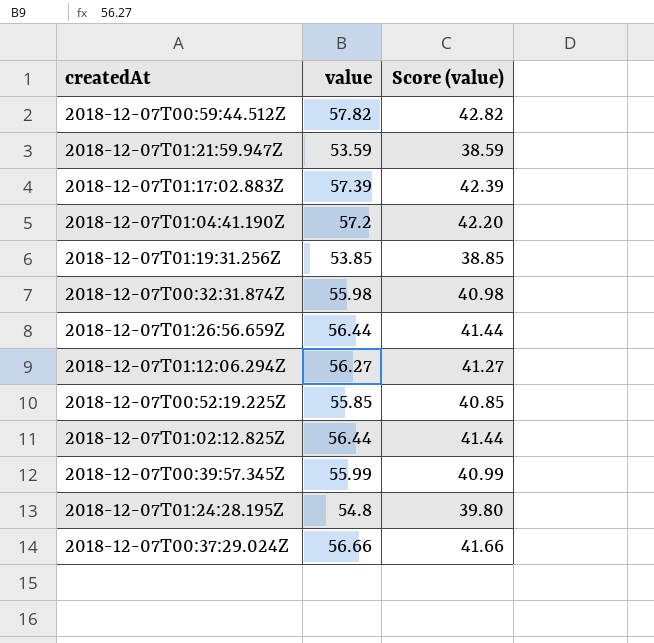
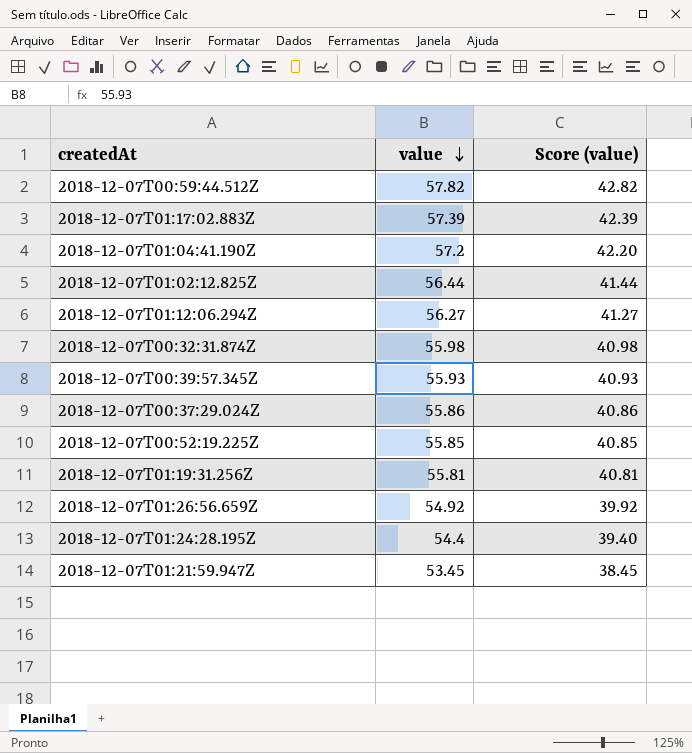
row order: none -> value descending
2018-12-07T00:39:57.345Z | value: 55.99 -> 55.93
2018-12-07T00:39:57.345Z | Score (value): 40.99 -> 40.93
2018-12-07T00:37:29.024Z | value: 56.66 -> 55.86
2018-12-07T00:37:29.024Z | Score (value): 41.66 -> 40.86
2018-12-07T01:19:31.256Z | value: 53.85 -> 55.81
2018-12-07T01:19:31.256Z | Score (value): 38.85 -> 40.81
2018-12-07T01:26:56.659Z | value: 56.44 -> 54.92
2018-12-07T01:26:56.659Z | Score (value): 41.44 -> 39.92
2018-12-07T01:24:28.195Z | value: 54.8 -> 54.4
2018-12-07T01:24:28.195Z | Score (value): 39.80 -> 39.40
2018-12-07T01:21:59.947Z | value: 53.59 -> 53.45
2018-12-07T01:21:59.947Z | Score (value): 38.59 -> 38.45

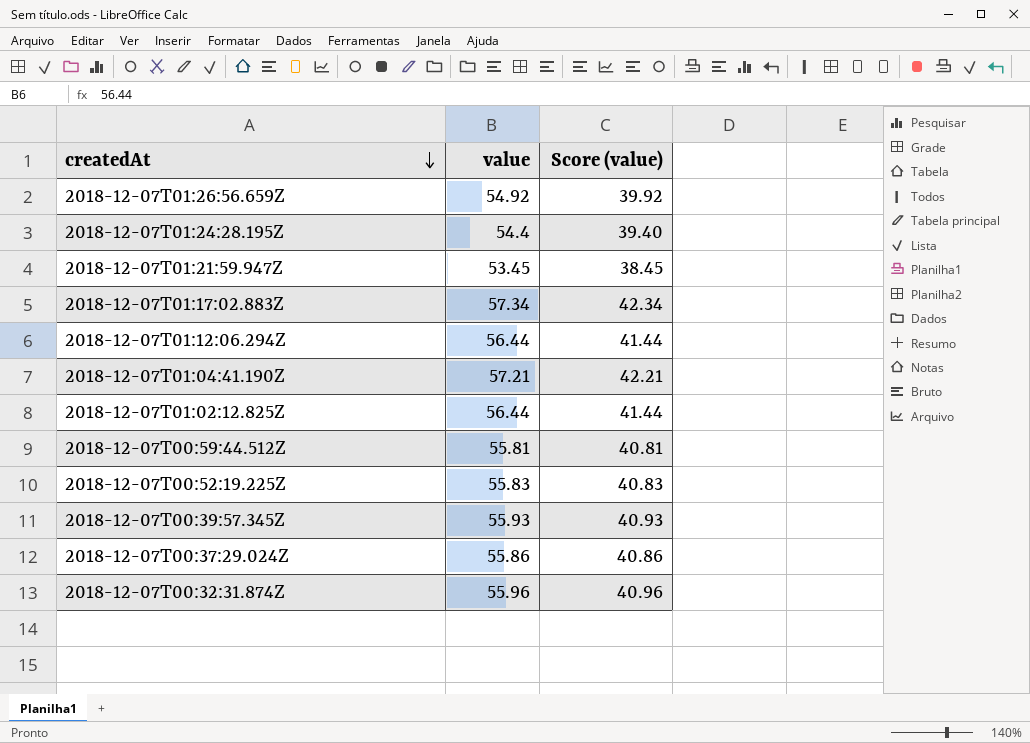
row order: value descending -> createdAt descending
row 2018-12-07T01:19:31.256Z: 55.81 | 40.81 -> none
2018-12-07T01:17:02.883Z | value: 57.39 -> 57.34
2018-12-07T01:17:02.883Z | Score (value): 42.39 -> 42.34
2018-12-07T01:12:06.294Z | value: 56.27 -> 56.44
2018-12-07T01:12:06.294Z | Score (value): 41.27 -> 41.44
2018-12-07T01:04:41.190Z | value: 57.2 -> 57.21
2018-12-07T01:04:41.190Z | Score (value): 42.20 -> 42.21
2018-12-07T00:59:44.512Z | value: 57.82 -> 55.81
2018-12-07T00:59:44.512Z | Score (value): 42.82 -> 40.81
2018-12-07T00:52:19.225Z | value: 55.85 -> 55.83
2018-12-07T00:52:19.225Z | Score (value): 40.85 -> 40.83
2018-12-07T00:32:31.874Z | value: 55.98 -> 55.96
2018-12-07T00:32:31.874Z | Score (value): 40.98 -> 40.96

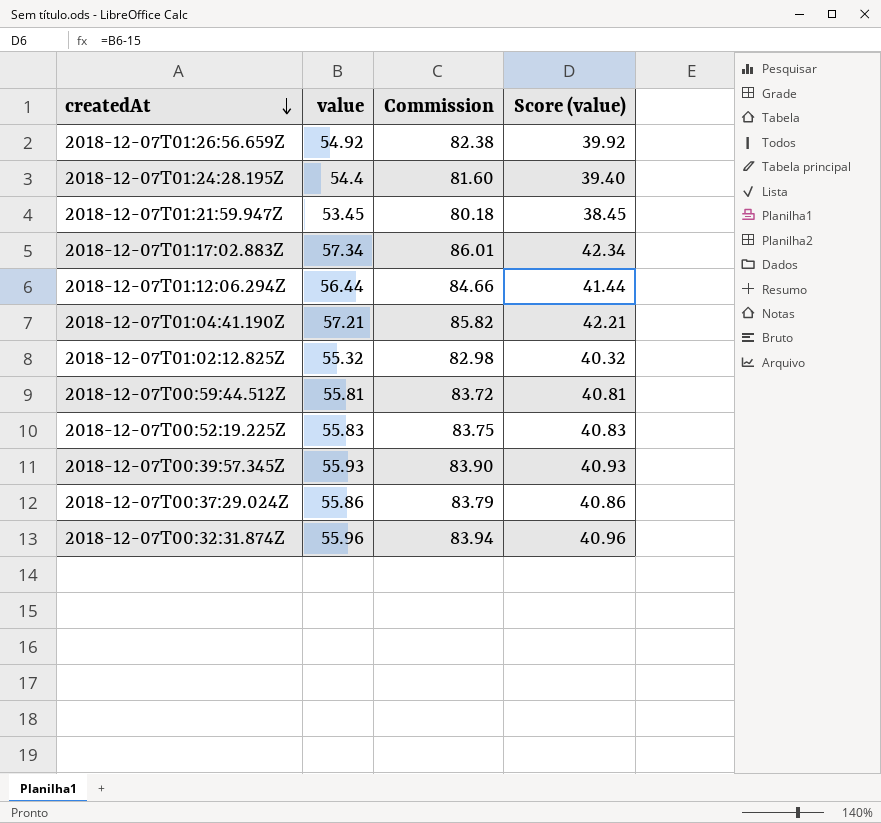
column Commission | formula: none -> [value] * 1.5
2018-12-07T01:02:12.825Z | value: 56.44 -> 55.32
2018-12-07T01:02:12.825Z | Score (value): 41.44 -> 40.32

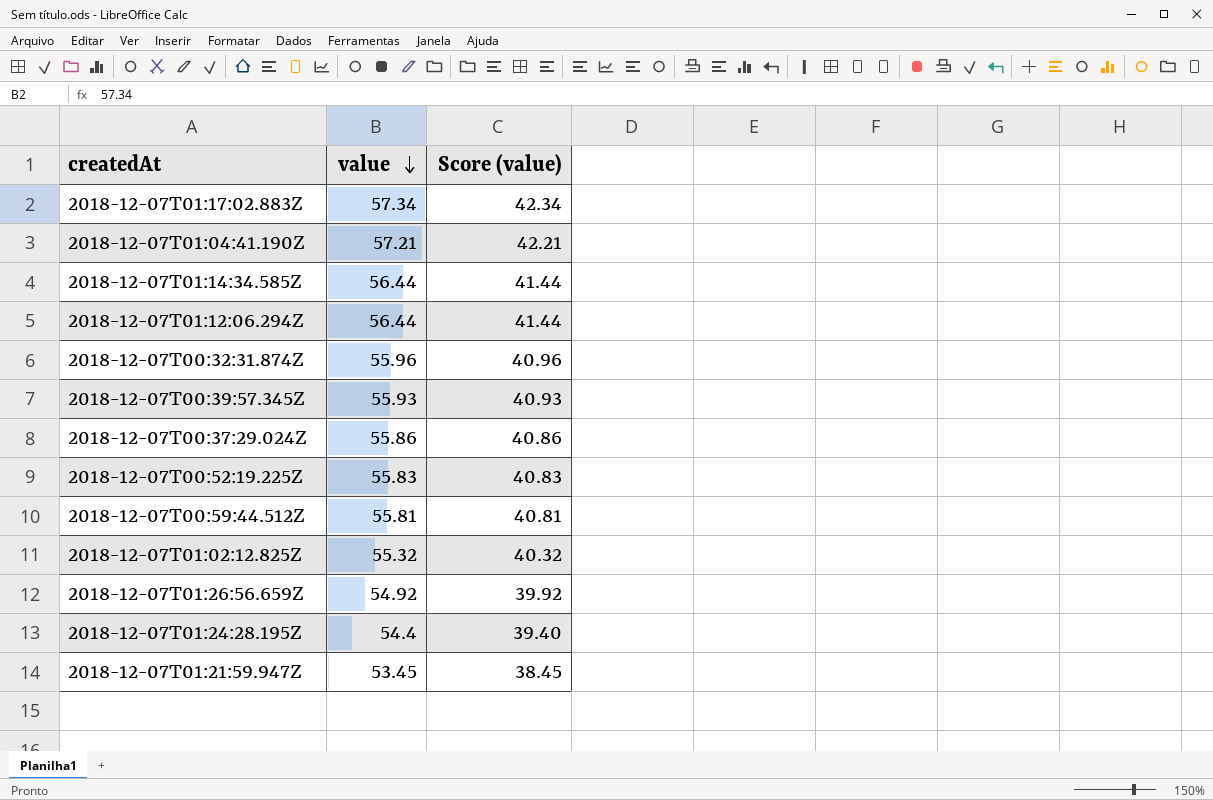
row order: createdAt descending -> value descending
column Commission | formula: [value] * 1.5 -> none
row 2018-12-07T01:14:34.585Z: none -> 56.44 | 41.44

